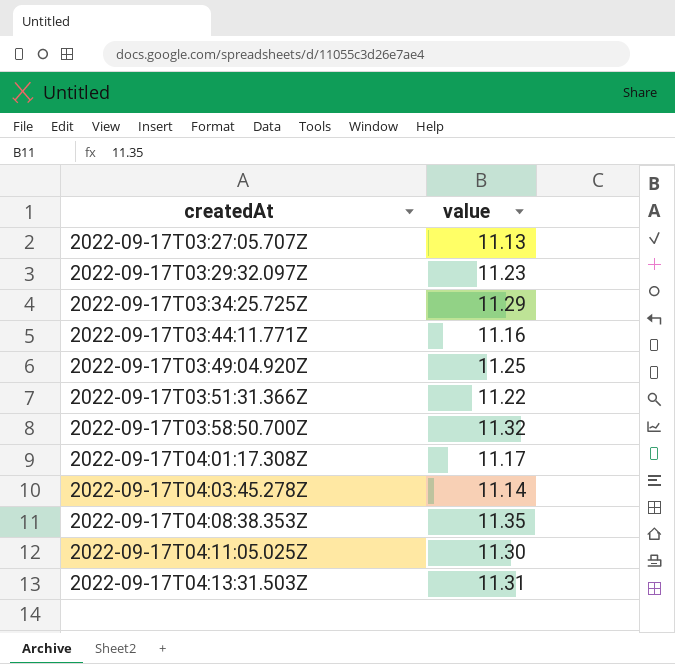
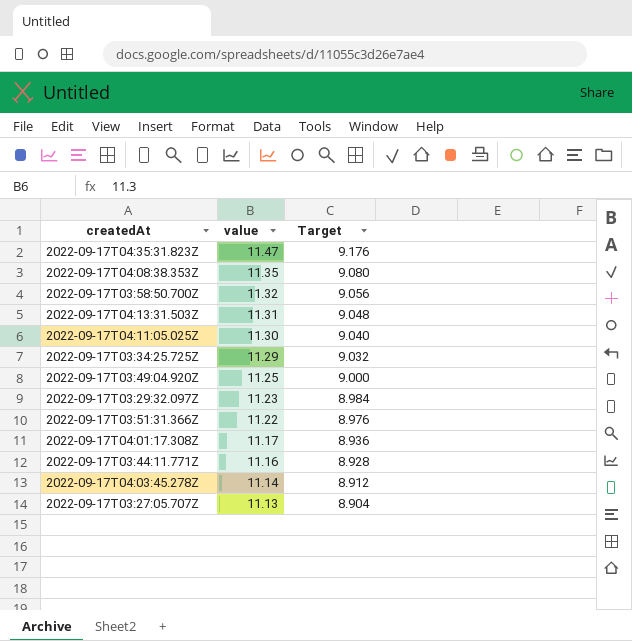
row order: createdAt ascending -> value descending
column Target | formula: none -> [value] * 0.8
row 2022-09-17T04:35:31.823Z: none -> 11.47 | 9.176

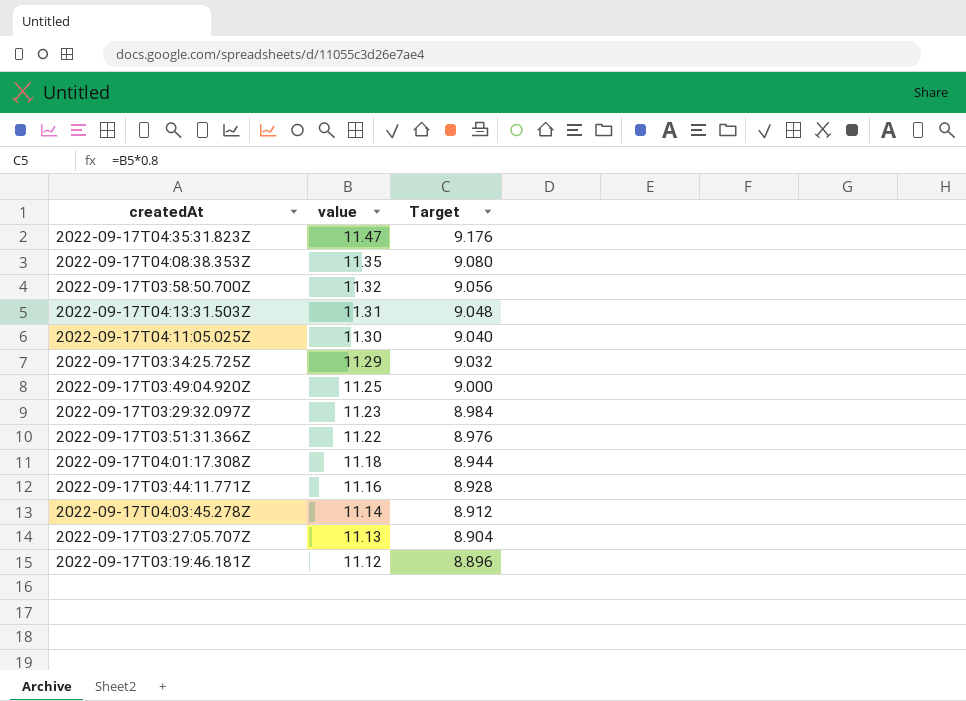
2022-09-17T04:01:17.308Z | value: 11.17 -> 11.18
2022-09-17T04:01:17.308Z | Target: 8.936 -> 8.944
row 2022-09-17T03:19:46.181Z: none -> 11.12 | 8.896

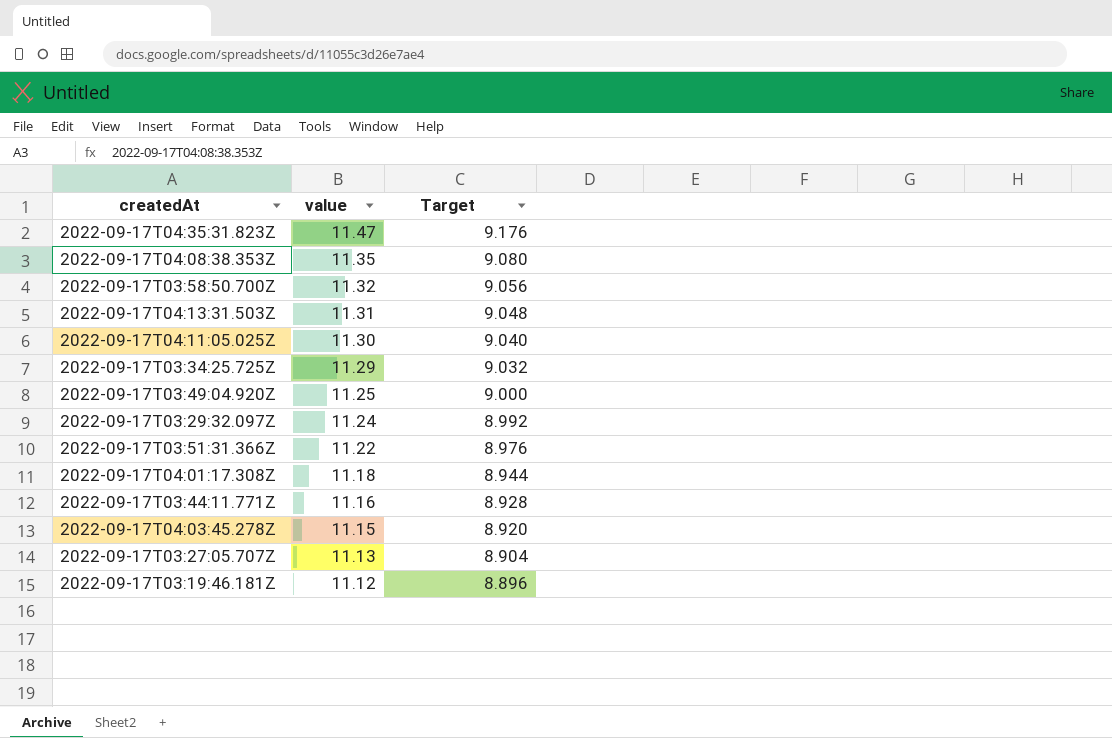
2022-09-17T03:29:32.097Z | value: 11.23 -> 11.24
2022-09-17T03:29:32.097Z | Target: 8.984 -> 8.992
2022-09-17T04:03:45.278Z | value: 11.14 -> 11.15
2022-09-17T04:03:45.278Z | Target: 8.912 -> 8.920

